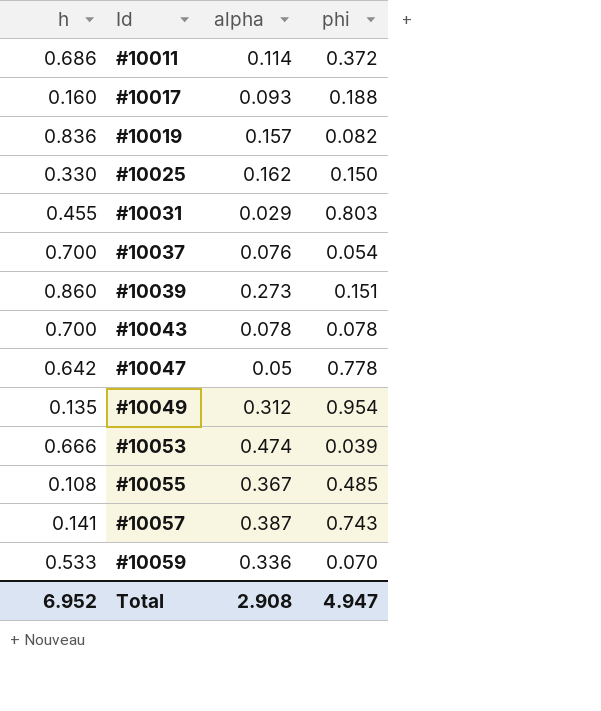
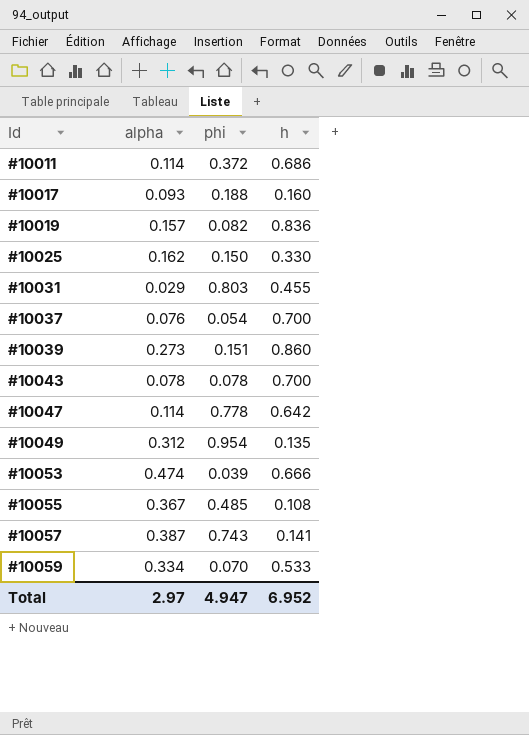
column h | position: 1 -> 4
#10047 | alpha: 0.05 -> 0.114
#10059 | alpha: 0.336 -> 0.334
Total | alpha: 2.908 -> 2.97

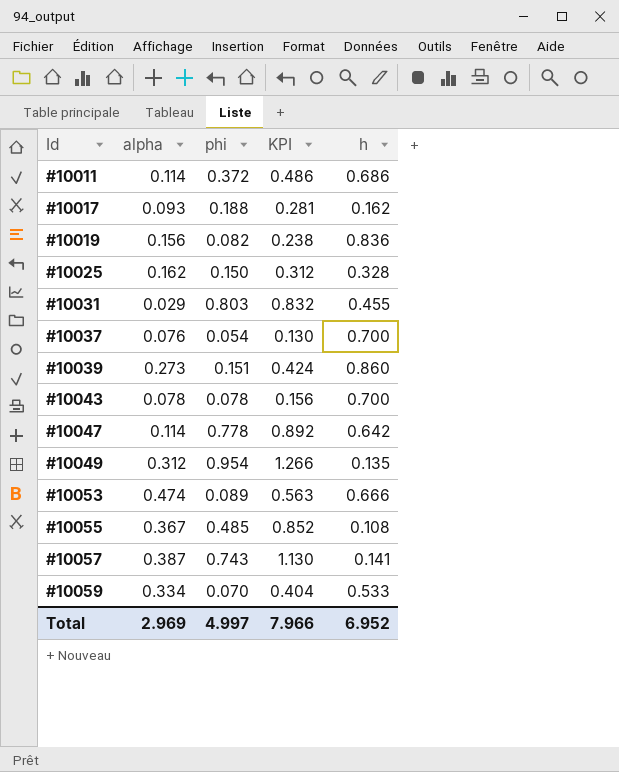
column KPI | formula: none -> [alpha] + [phi]
#10017 | h: 0.160 -> 0.162
#10019 | alpha: 0.157 -> 0.156
#10025 | h: 0.330 -> 0.328
#10053 | phi: 0.039 -> 0.089
Total | alpha: 2.97 -> 2.969
Total | phi: 4.947 -> 4.997

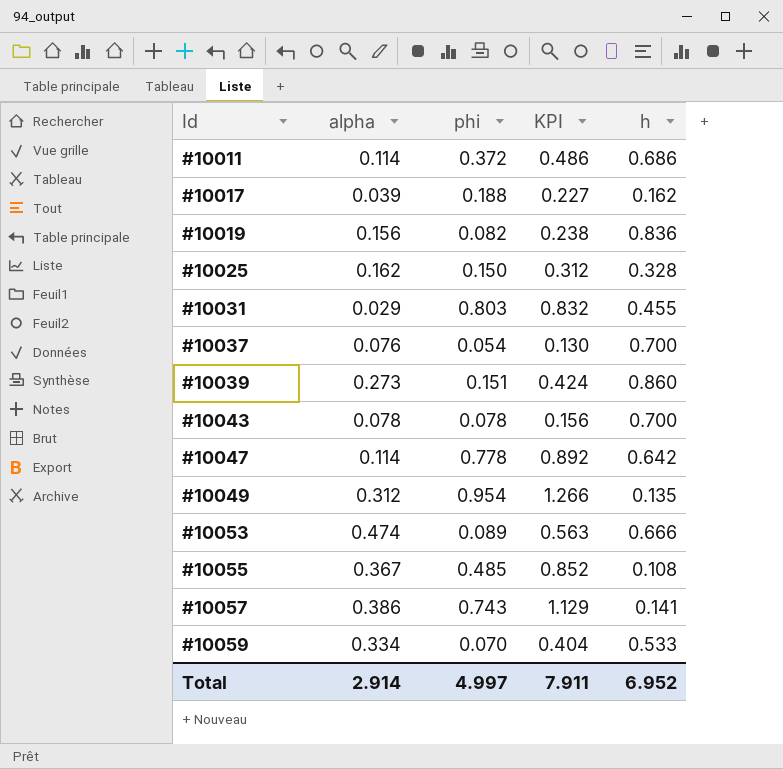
#10017 | alpha: 0.093 -> 0.039
#10017 | KPI: 0.281 -> 0.227
#10057 | alpha: 0.387 -> 0.386
#10057 | KPI: 1.130 -> 1.129
Total | alpha: 2.969 -> 2.914
Total | KPI: 7.966 -> 7.911

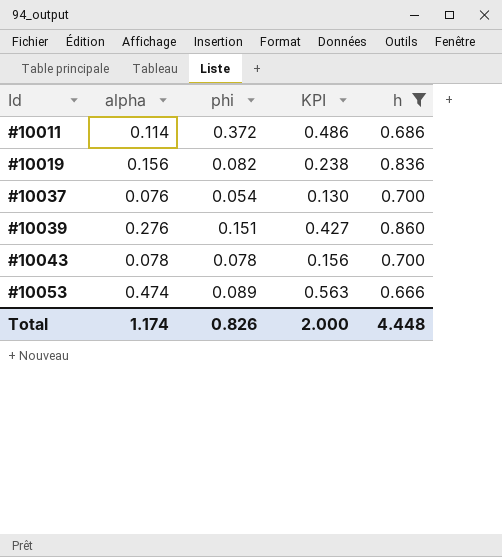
filter: none -> h >= 0.666
#10039 | alpha: 0.273 -> 0.276
#10039 | KPI: 0.424 -> 0.427
Total | alpha: 2.914 -> 1.174
Total | phi: 4.997 -> 0.826
Total | KPI: 7.911 -> 2.000
Total | h: 6.952 -> 4.448

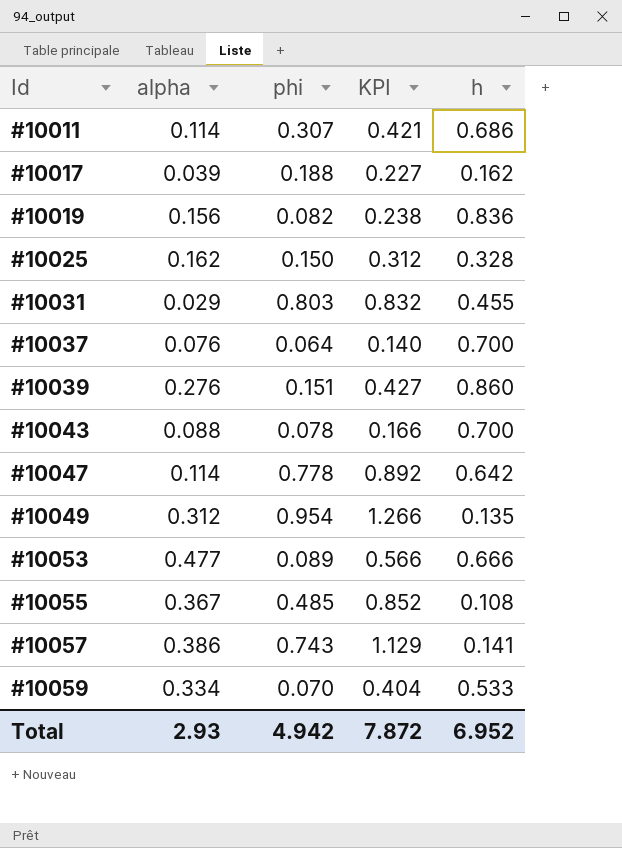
filter: h >= 0.666 -> none
#10011 | phi: 0.372 -> 0.307
#10011 | KPI: 0.486 -> 0.421
#10037 | phi: 0.054 -> 0.064
#10037 | KPI: 0.130 -> 0.140
#10043 | alpha: 0.078 -> 0.088
#10043 | KPI: 0.156 -> 0.166
#10053 | alpha: 0.474 -> 0.477
#10053 | KPI: 0.563 -> 0.566
Total | alpha: 1.174 -> 2.93
Total | phi: 0.826 -> 4.942
Total | KPI: 2.000 -> 7.872
Total | h: 4.448 -> 6.952

